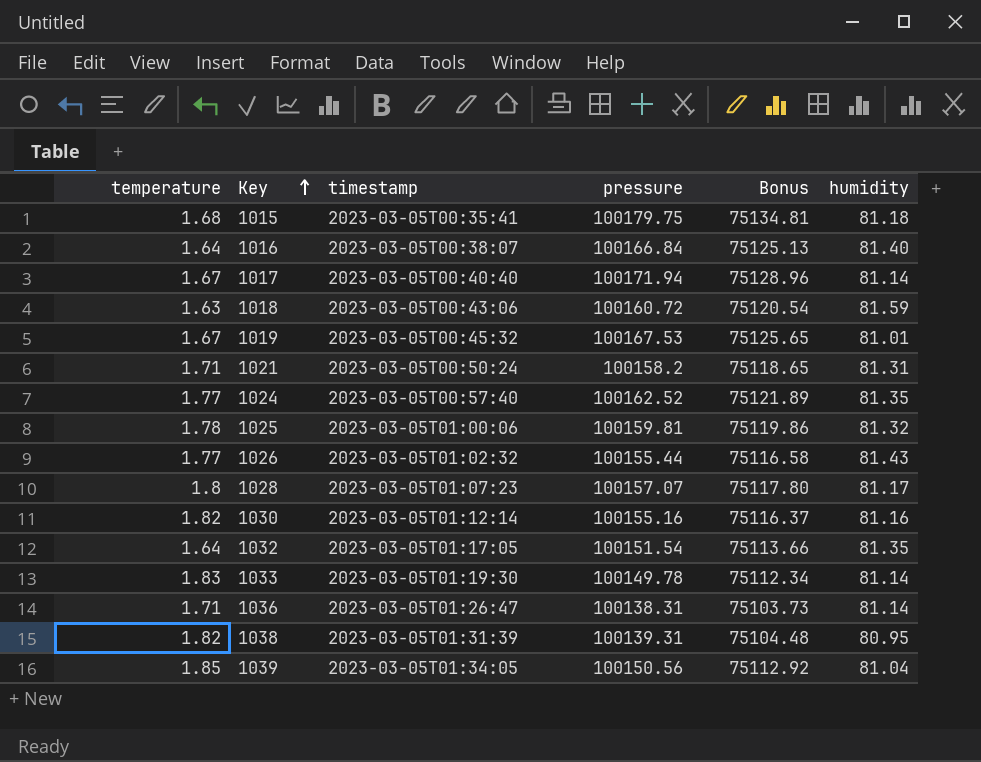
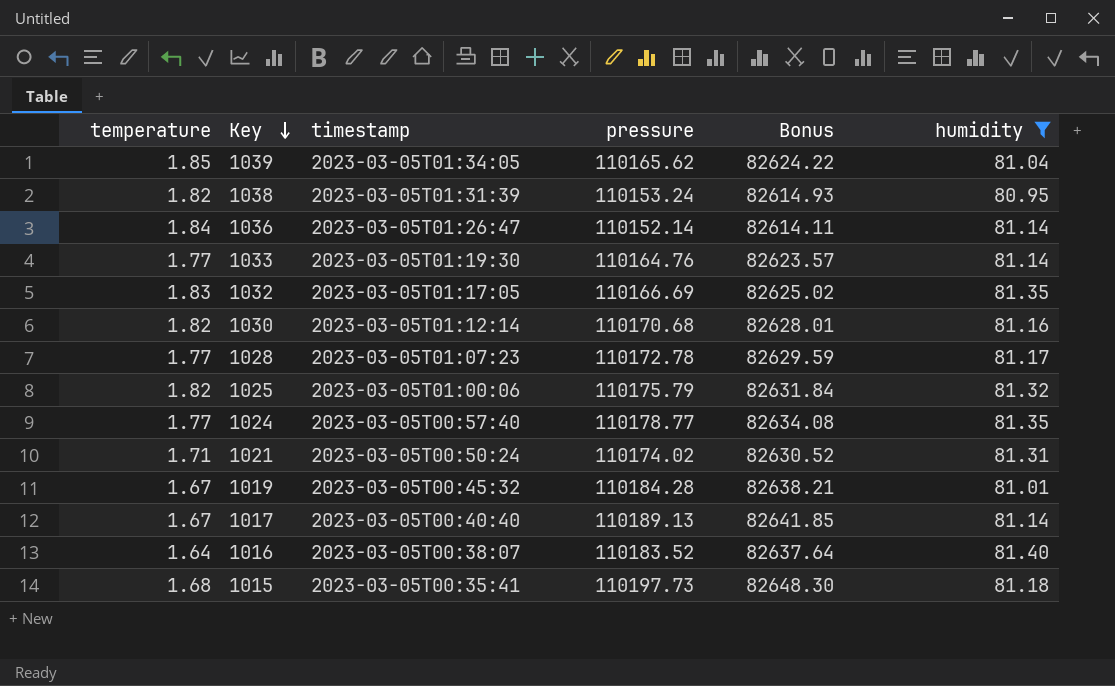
filter: none -> humidity <= 81.40
row order: Key ascending -> Key descending
1039 | pressure: 100150.56 -> 110165.62
1039 | Bonus: 75112.92 -> 82624.22
1038 | pressure: 100139.31 -> 110153.24
1038 | Bonus: 75104.48 -> 82614.93
1036 | temperature: 1.71 -> 1.84
1036 | pressure: 100138.31 -> 110152.14
1036 | Bonus: 75103.73 -> 82614.11
1033 | temperature: 1.83 -> 1.77
1033 | pressure: 100149.78 -> 110164.76
1033 | Bonus: 75112.34 -> 82623.57
1032 | temperature: 1.64 -> 1.83
1032 | pressure: 100151.54 -> 110166.69
1032 | Bonus: 75113.66 -> 82625.02
1030 | pressure: 100155.16 -> 110170.68
1030 | Bonus: 75116.37 -> 82628.01
1028 | temperature: 1.8 -> 1.77
1028 | pressure: 100157.07 -> 110172.78
1028 | Bonus: 75117.80 -> 82629.59
1025 | temperature: 1.78 -> 1.82
1025 | pressure: 100159.81 -> 110175.79
1025 | Bonus: 75119.86 -> 82631.84
1024 | pressure: 100162.52 -> 110178.77
1024 | Bonus: 75121.89 -> 82634.08
1021 | pressure: 100158.2 -> 110174.02
1021 | Bonus: 75118.65 -> 82630.52
1019 | pressure: 100167.53 -> 110184.28
1019 | Bonus: 75125.65 -> 82638.21
1017 | pressure: 100171.94 -> 110189.13
1017 | Bonus: 75128.96 -> 82641.85
1016 | pressure: 100166.84 -> 110183.52
1016 | Bonus: 75125.13 -> 82637.64
1015 | pressure: 100179.75 -> 110197.73
1015 | Bonus: 75134.81 -> 82648.30

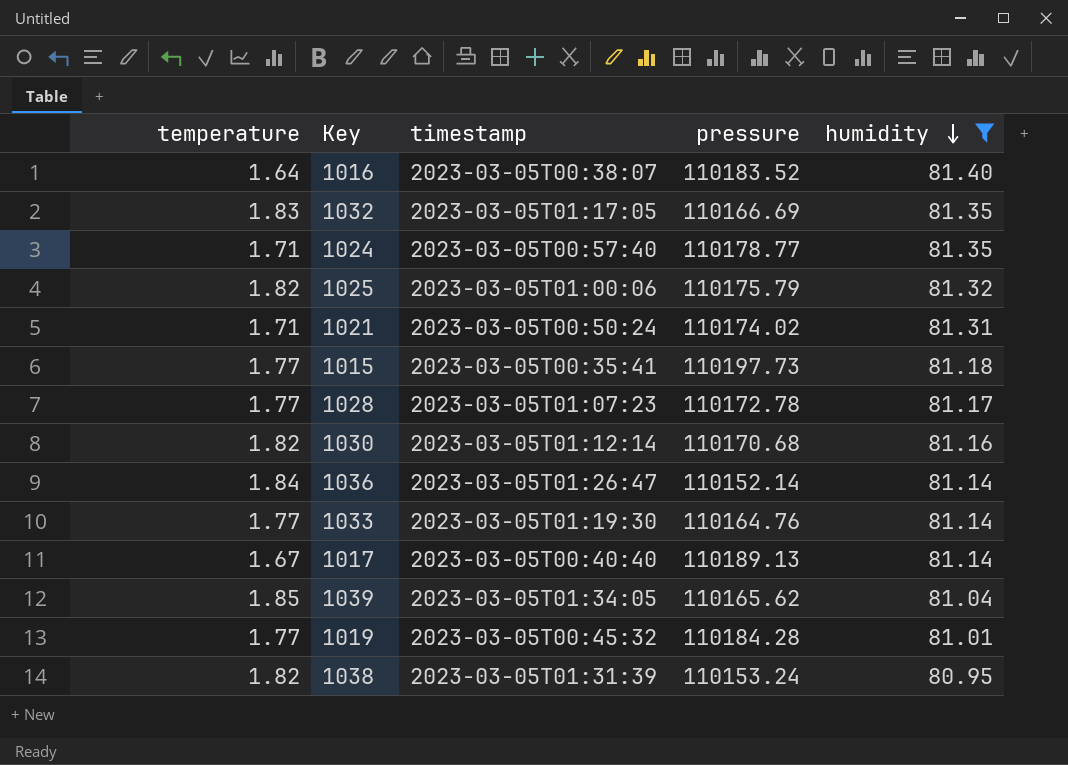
row order: Key descending -> humidity descending
column Bonus | formula: [pressure] * 0.75 -> none
1024 | temperature: 1.77 -> 1.71
1015 | temperature: 1.68 -> 1.77
1019 | temperature: 1.67 -> 1.77

